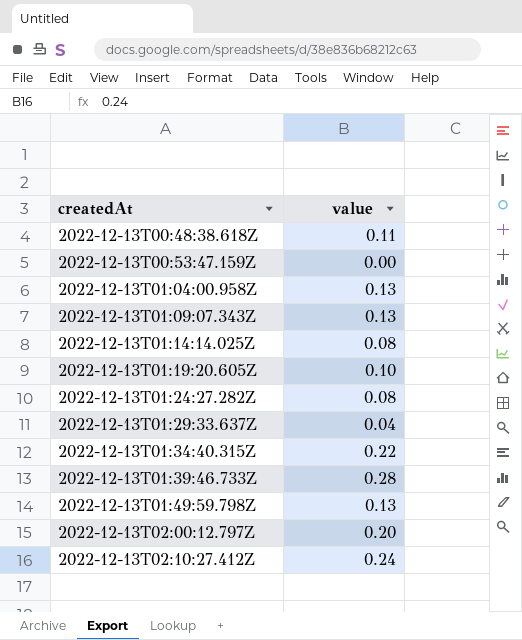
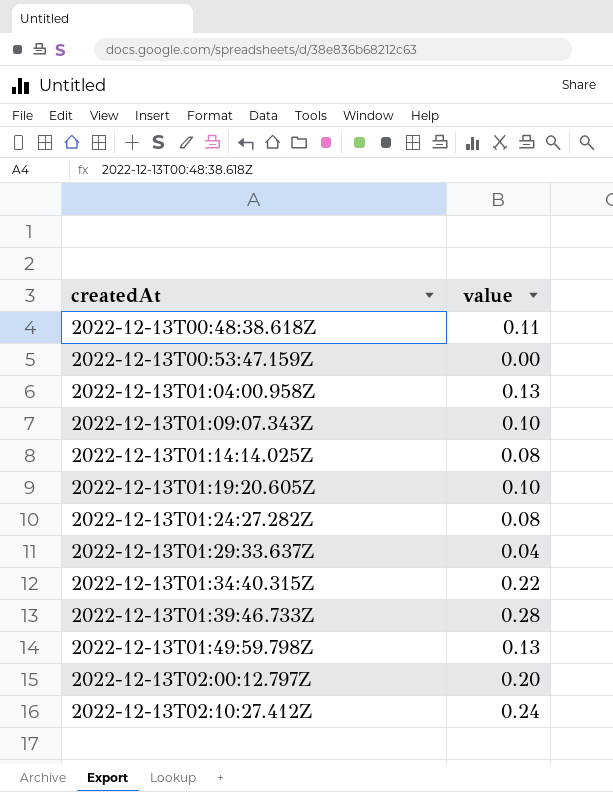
2022-12-13T01:09:07.343Z | value: 0.13 -> 0.10

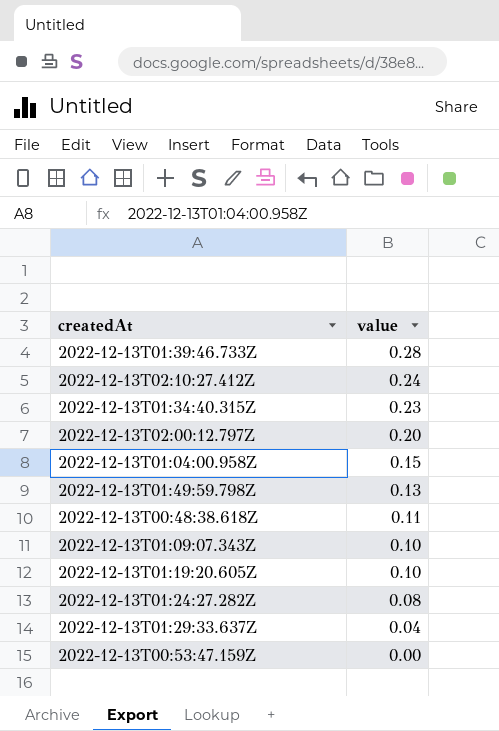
row order: createdAt ascending -> value descending
row 2022-12-13T01:14:14.025Z: 0.08 -> none
2022-12-13T01:34:40.315Z | value: 0.22 -> 0.23
2022-12-13T01:04:00.958Z | value: 0.13 -> 0.15

